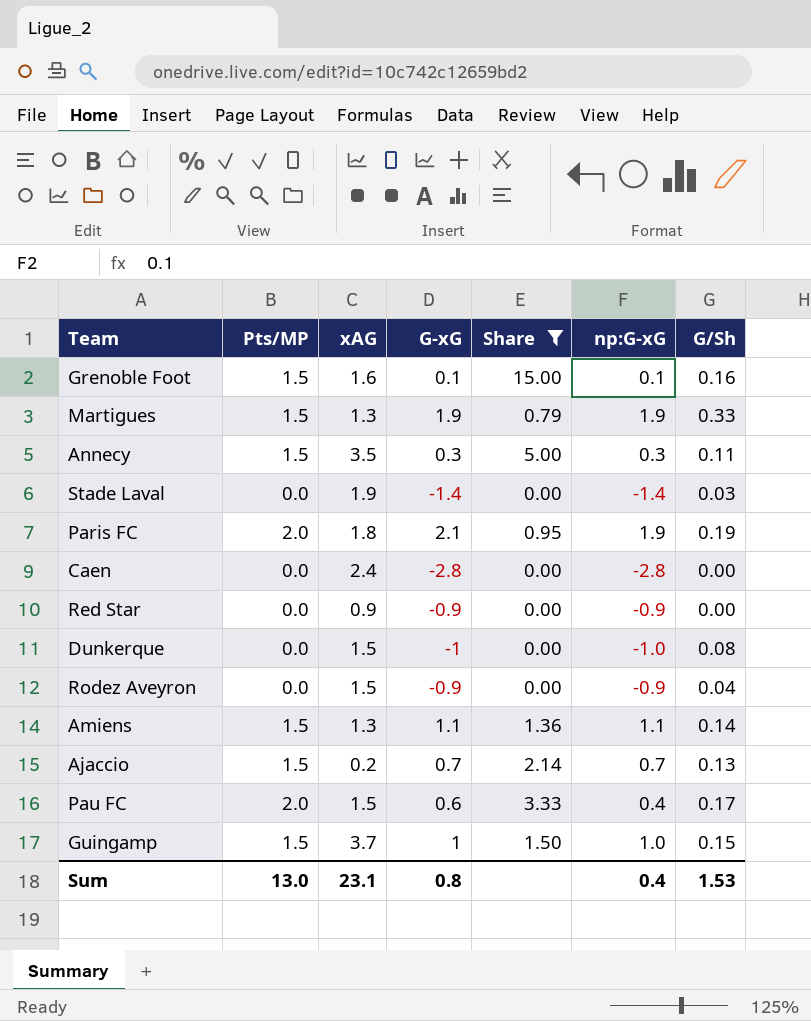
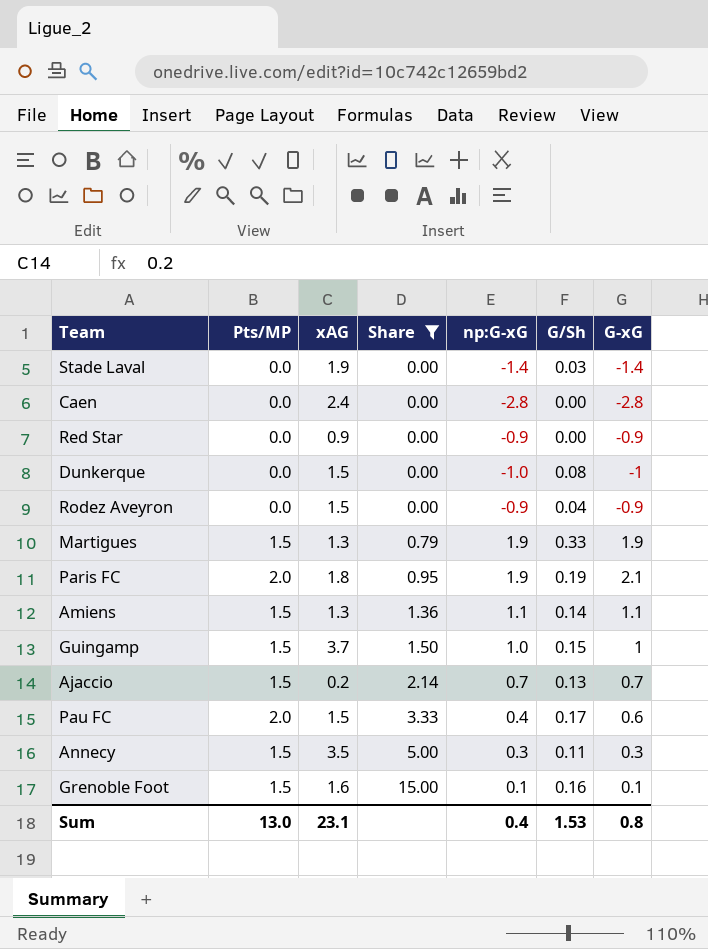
row order: none -> Share ascending
column G-xG | position: 4 -> 7

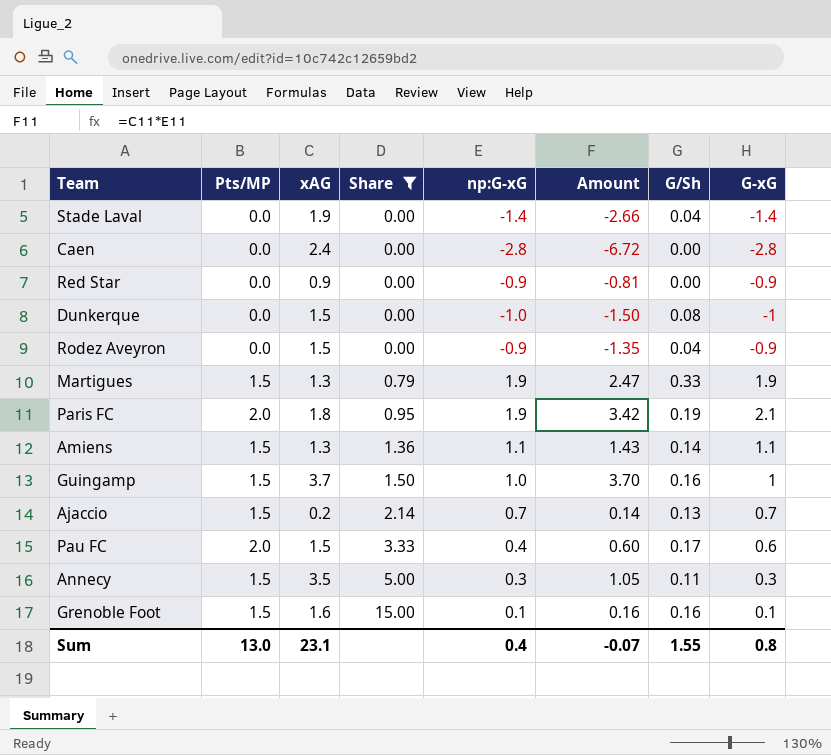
column Amount | formula: none -> [xAG] * [np:G-xG]
Stade Laval | G/Sh: 0.03 -> 0.04
Guingamp | G/Sh: 0.15 -> 0.16
Sum | G/Sh: 1.53 -> 1.55

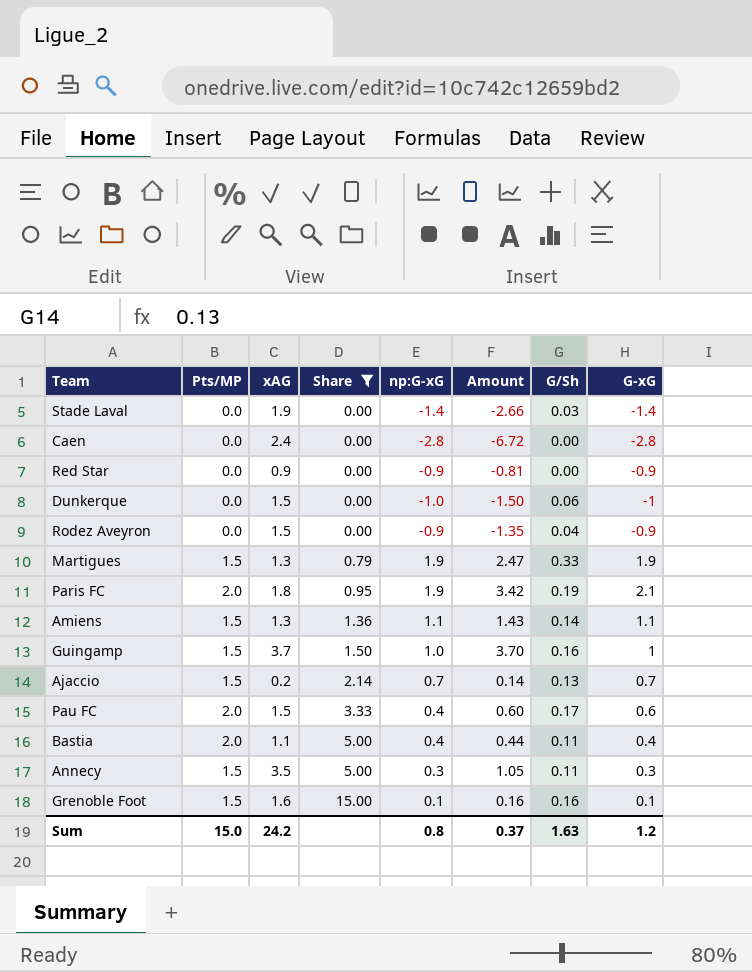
Stade Laval | G/Sh: 0.04 -> 0.03
Dunkerque | G/Sh: 0.08 -> 0.06
row Bastia: none -> 2.0 | 1.1 | 5.00 | 0.4 | 0.44 | 0.11 | 0.4
Sum | Pts/MP: 13.0 -> 15.0
Sum | xAG: 23.1 -> 24.2
Sum | np:G-xG: 0.4 -> 0.8
Sum | Amount: -0.07 -> 0.37
Sum | G/Sh: 1.55 -> 1.63
Sum | G-xG: 0.8 -> 1.2

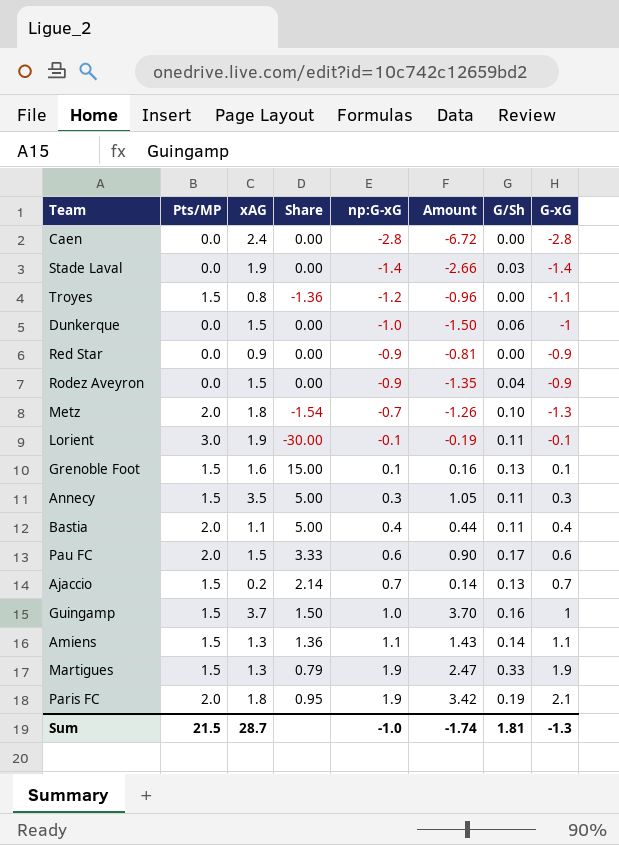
filter: Share >= 0.00 -> none
row order: Share ascending -> np:G-xG ascending
Grenoble Foot | G/Sh: 0.16 -> 0.13
Pau FC | np:G-xG: 0.4 -> 0.6
Pau FC | Amount: 0.60 -> 0.90
Sum | Pts/MP: 15.0 -> 21.5
Sum | xAG: 24.2 -> 28.7
Sum | np:G-xG: 0.8 -> -1.0
Sum | Amount: 0.37 -> -1.74
Sum | G/Sh: 1.63 -> 1.81
Sum | G-xG: 1.2 -> -1.3

